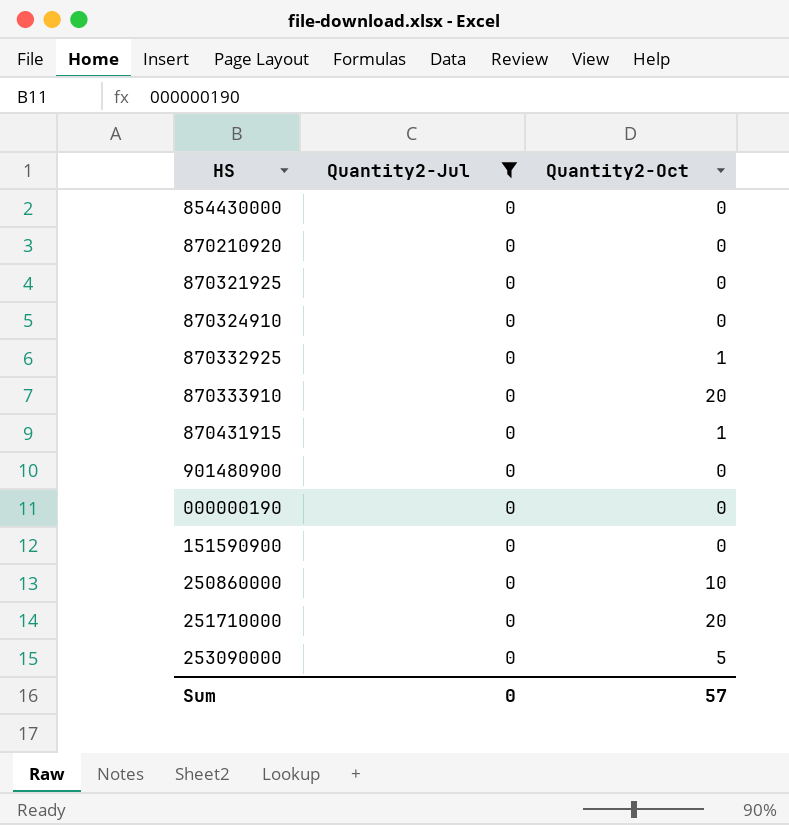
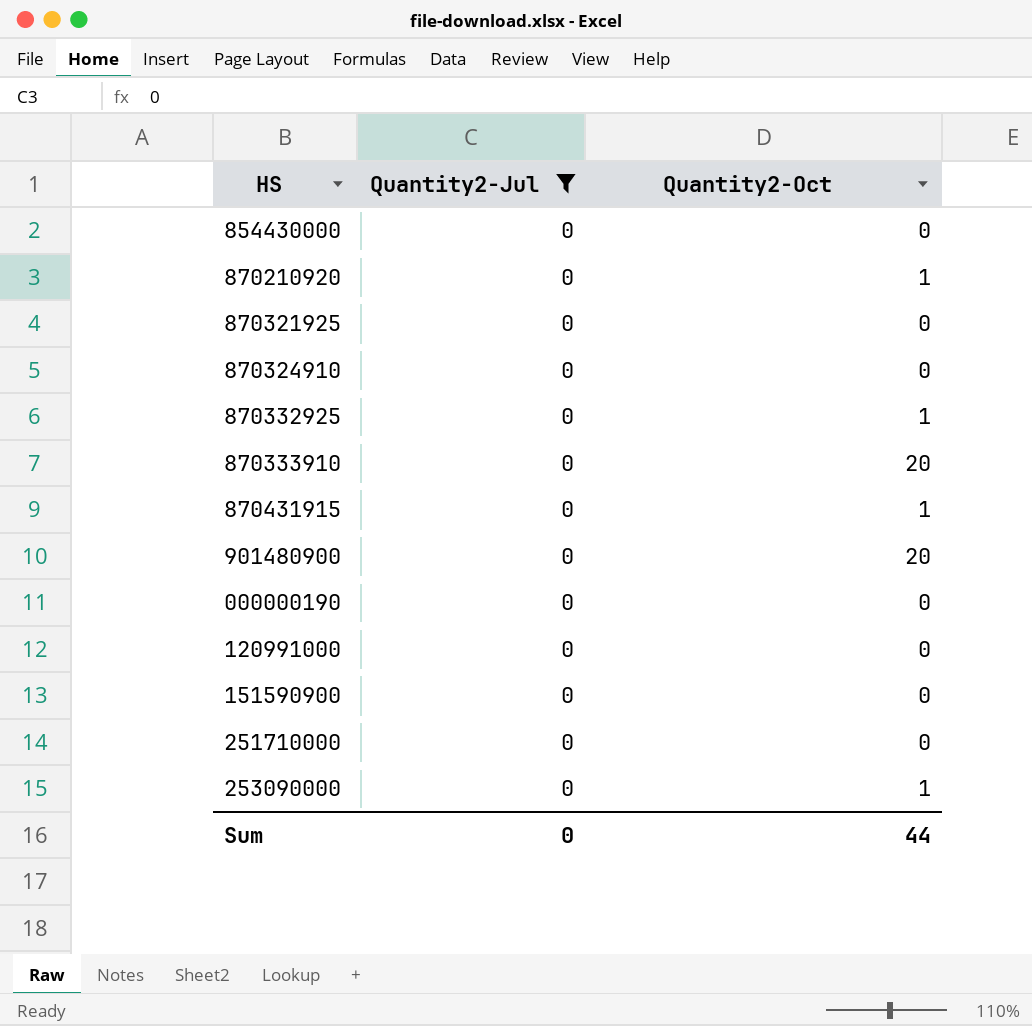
row 250860000: 0 | 10 -> none
870210920 | Quantity2-Oct: 0 -> 1
901480900 | Quantity2-Oct: 0 -> 20
row 120991000: none -> 0 | 0
251710000 | Quantity2-Oct: 20 -> 0
253090000 | Quantity2-Oct: 5 -> 1
Sum | Quantity2-Oct: 57 -> 44

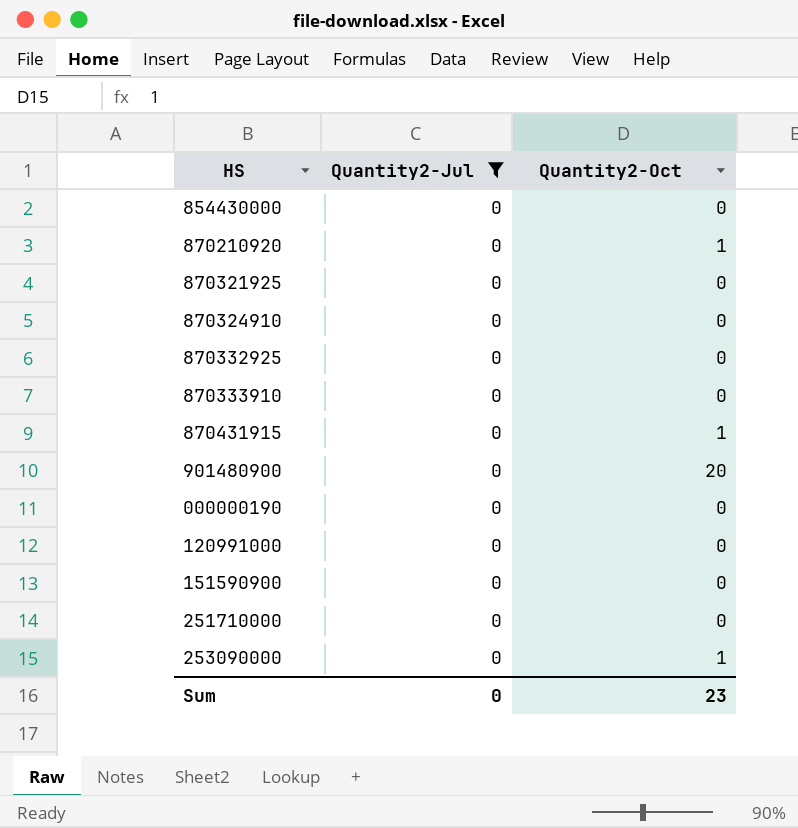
870332925 | Quantity2-Oct: 1 -> 0
870333910 | Quantity2-Oct: 20 -> 0
Sum | Quantity2-Oct: 44 -> 23

